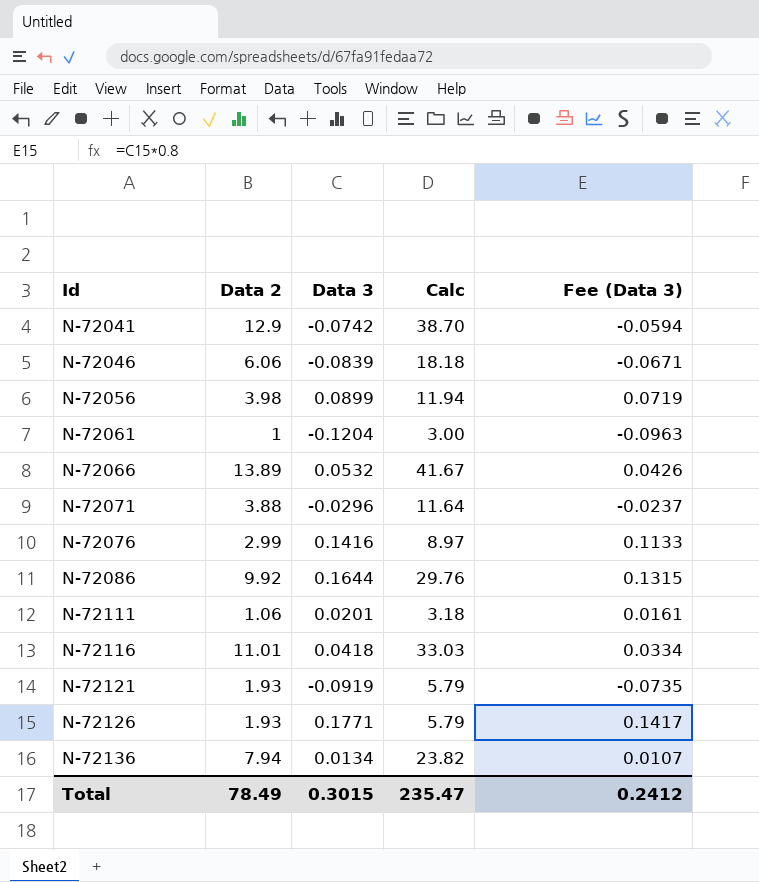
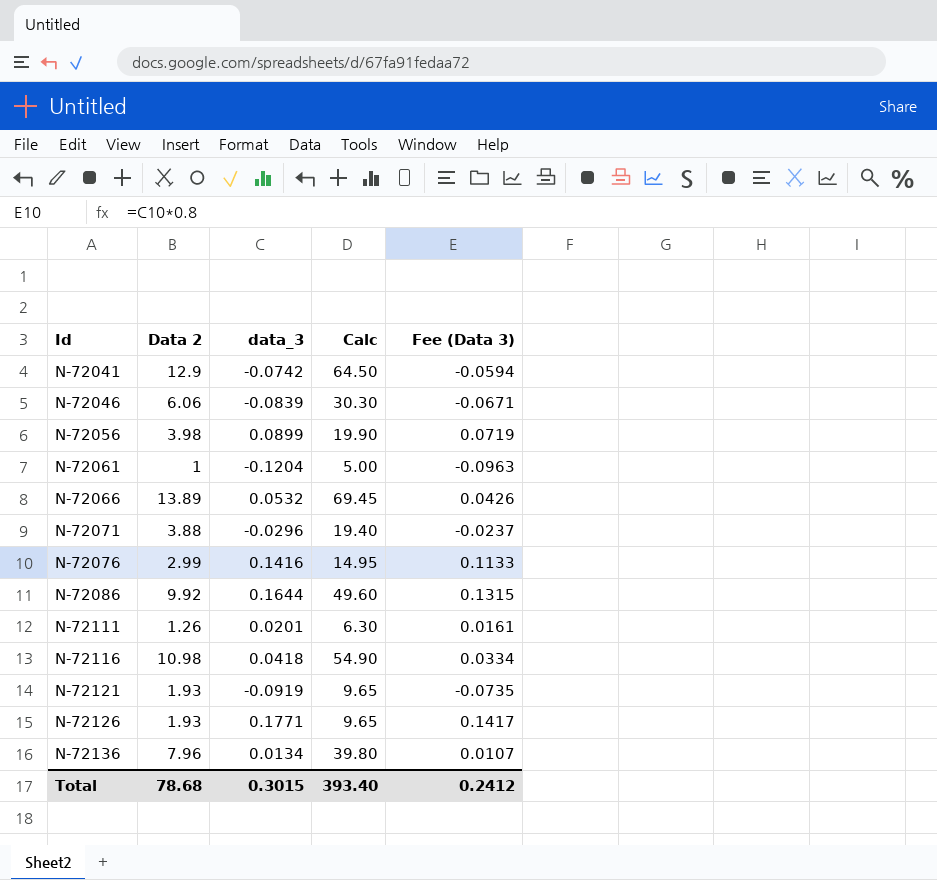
column name: Data 3 -> data_3
column Calc | formula: [Data 2] * 3 -> [Data 2] * 5
N-72111 | Data 2: 1.06 -> 1.26
N-72116 | Data 2: 11.01 -> 10.98
N-72136 | Data 2: 7.94 -> 7.96
Total | Data 2: 78.49 -> 78.68
Total | Calc: 235.47 -> 393.40

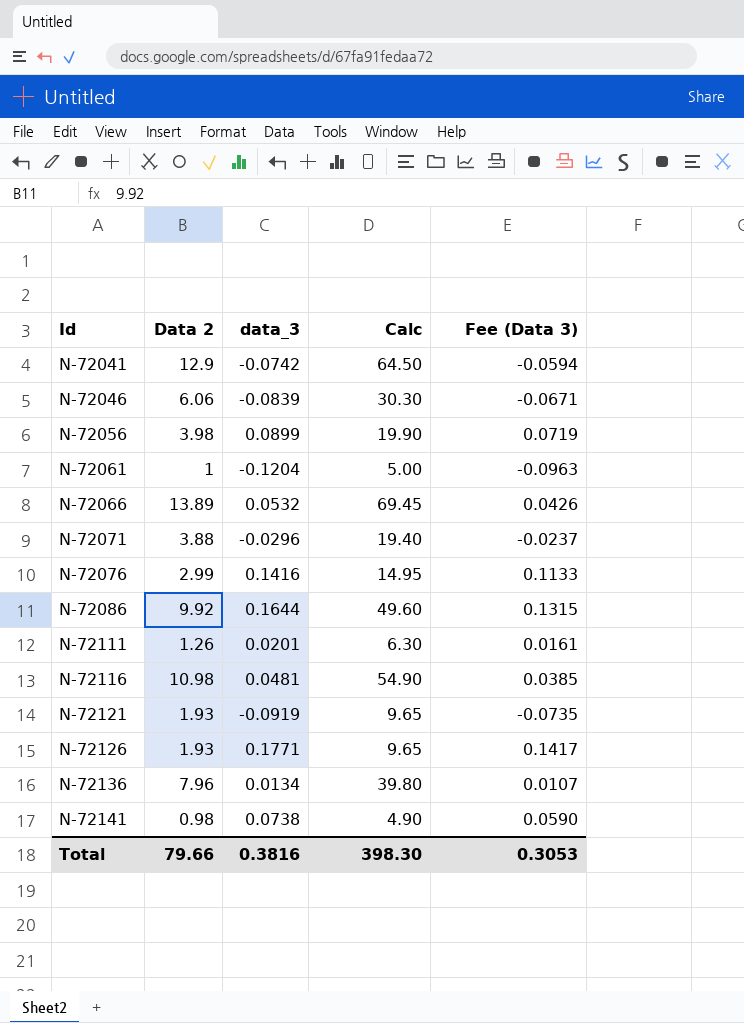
N-72116 | data_3: 0.0418 -> 0.0481
N-72116 | Fee (Data 3): 0.0334 -> 0.0385
row N-72141: none -> 0.98 | 0.0738 | 4.90 | 0.0590
Total | Data 2: 78.68 -> 79.66
Total | data_3: 0.3015 -> 0.3816
Total | Calc: 393.40 -> 398.30
Total | Fee (Data 3): 0.2412 -> 0.3053

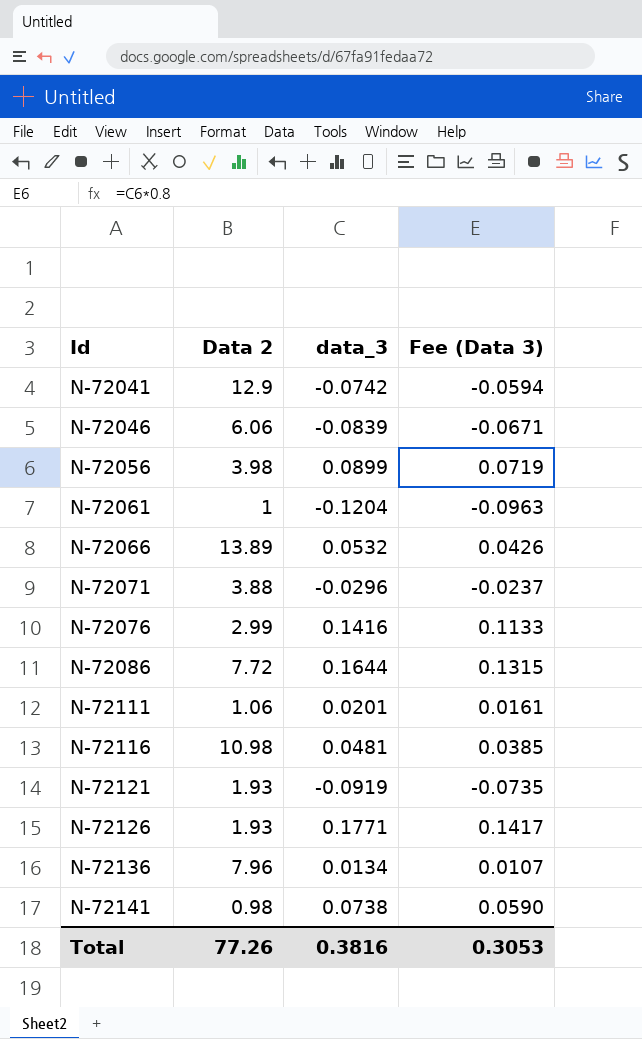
column Calc | formula: [Data 2] * 5 -> none
N-72086 | Data 2: 9.92 -> 7.72
N-72111 | Data 2: 1.26 -> 1.06
Total | Data 2: 79.66 -> 77.26

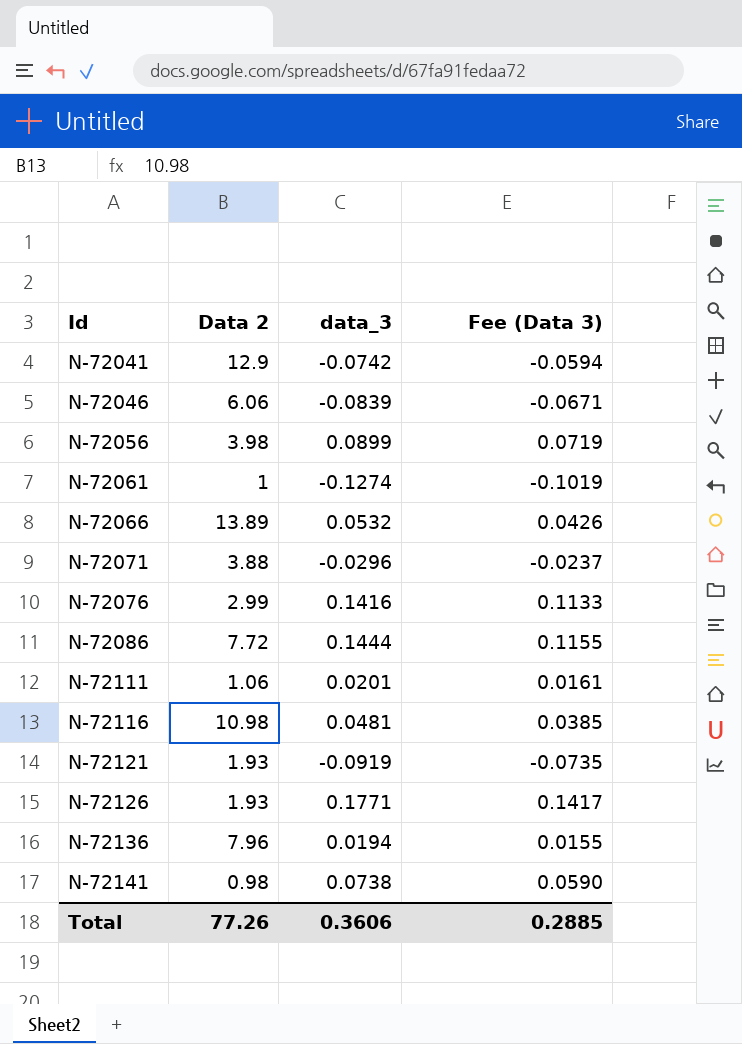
N-72061 | data_3: -0.1204 -> -0.1274
N-72061 | Fee (Data 3): -0.0963 -> -0.1019
N-72086 | data_3: 0.1644 -> 0.1444
N-72086 | Fee (Data 3): 0.1315 -> 0.1155
N-72136 | data_3: 0.0134 -> 0.0194
N-72136 | Fee (Data 3): 0.0107 -> 0.0155
Total | data_3: 0.3816 -> 0.3606
Total | Fee (Data 3): 0.3053 -> 0.2885

